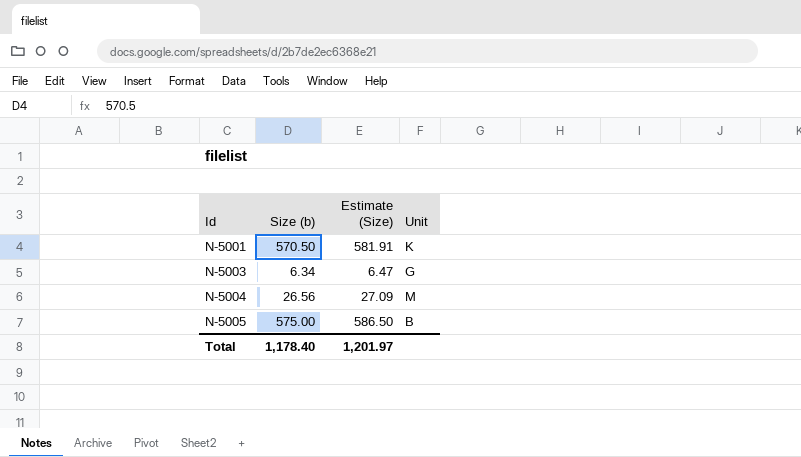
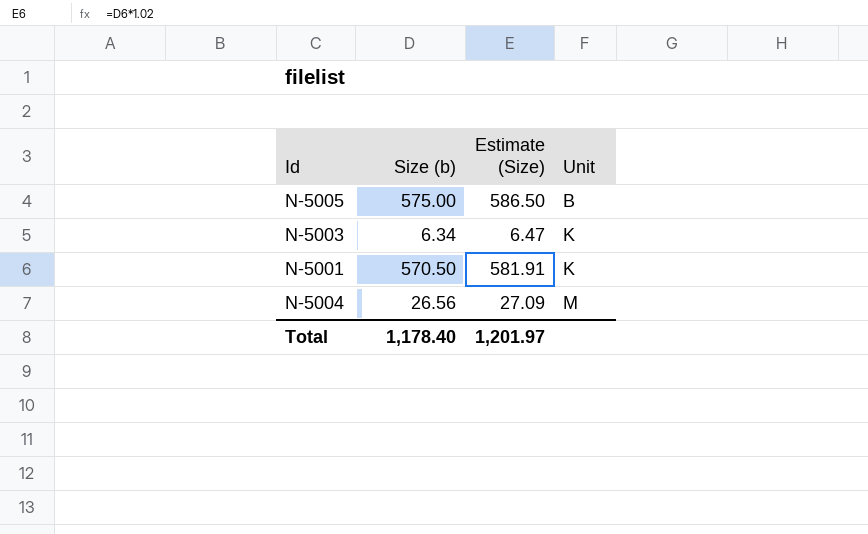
row order: Id ascending -> Unit ascending
N-5003 | Unit: G -> K

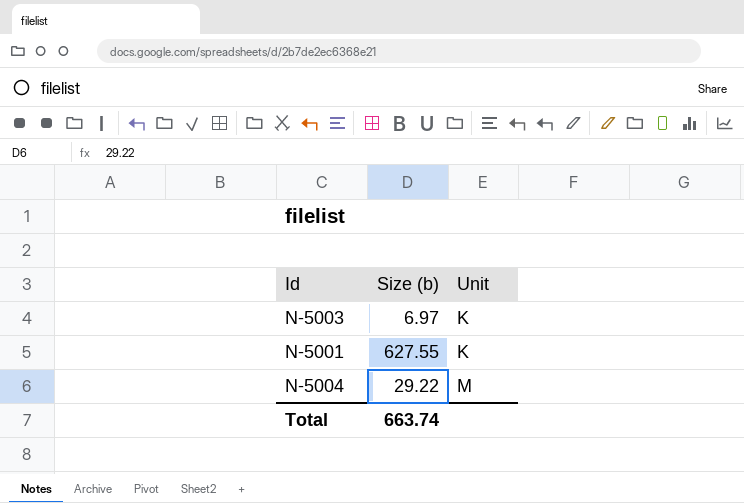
column Estimate (Size) | formula: [Size (b)] * 1.02 -> none
row N-5005: 575.00 | 586.50 | B -> none
N-5003 | Size (b): 6.34 -> 6.97
N-5001 | Size (b): 570.50 -> 627.55
N-5004 | Size (b): 26.56 -> 29.22
Total | Size (b): 1,178.40 -> 663.74

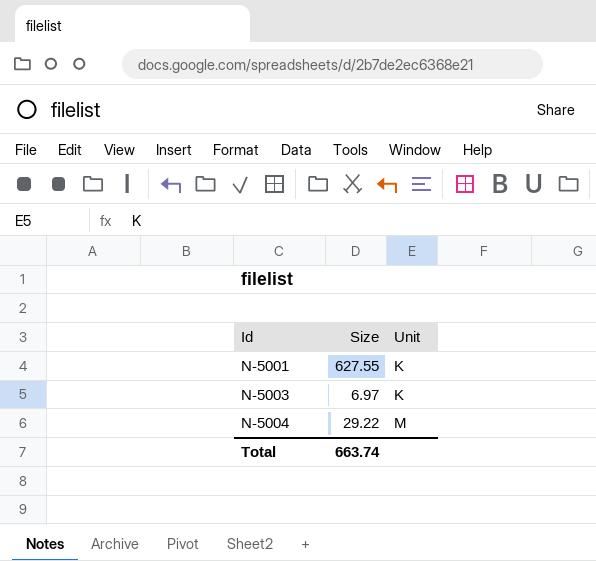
row order: Unit ascending -> Id ascending
column name: Size (b) -> Size

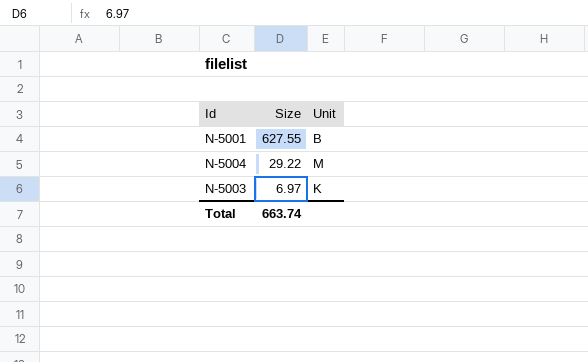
row order: Id ascending -> Size descending
N-5001 | Unit: K -> B

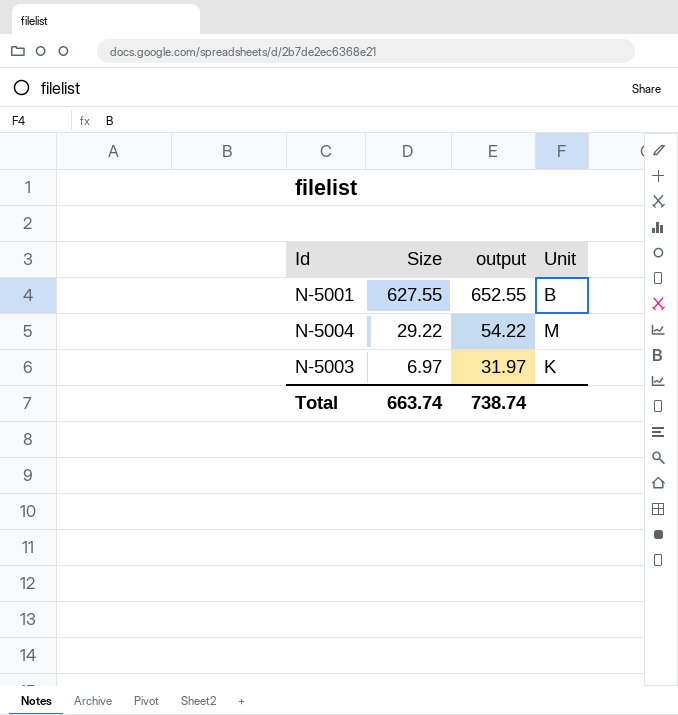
column output | formula: none -> [Size] + 25

